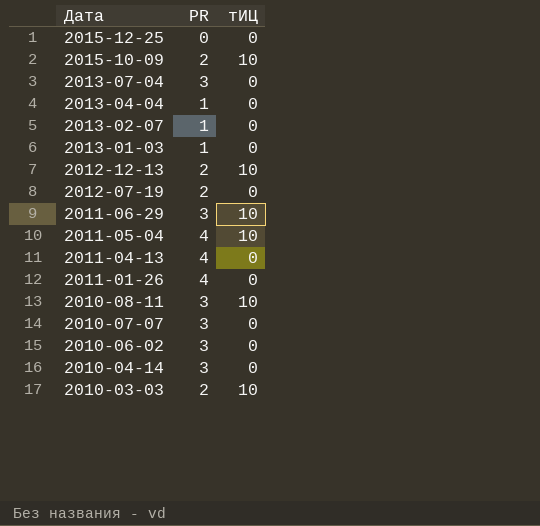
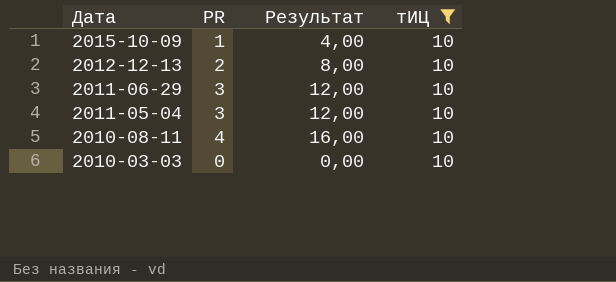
filter: none -> тИЦ = 10
column Результат | formula: none -> [PR] * 4
2015-10-09 | PR: 2 -> 1
2011-05-04 | PR: 4 -> 3
2010-08-11 | PR: 3 -> 4
2010-03-03 | PR: 2 -> 0

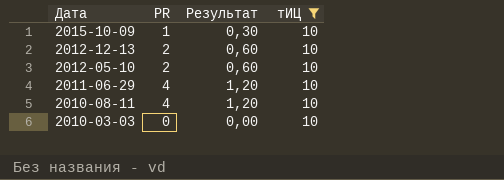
column Результат | formula: [PR] * 4 -> [PR] * 0,3
row 2011-05-04: 3 | 12,00 | 10 -> none
row 2012-05-10: none -> 2 | 0,60 | 10
2011-06-29 | PR: 3 -> 4

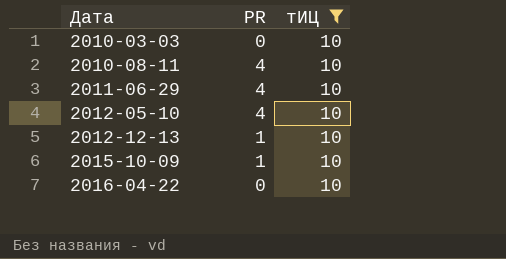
row order: Дата descending -> Дата ascending
column Результат | formula: [PR] * 0,3 -> none
2012-05-10 | PR: 2 -> 4
2012-12-13 | PR: 2 -> 1
row 2016-04-22: none -> 0 | 10

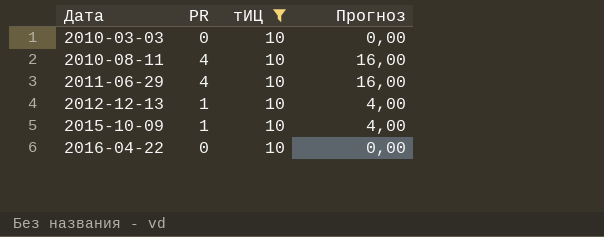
column Прогноз | formula: none -> [PR] * 4
row 2012-05-10: 4 | 10 -> none

